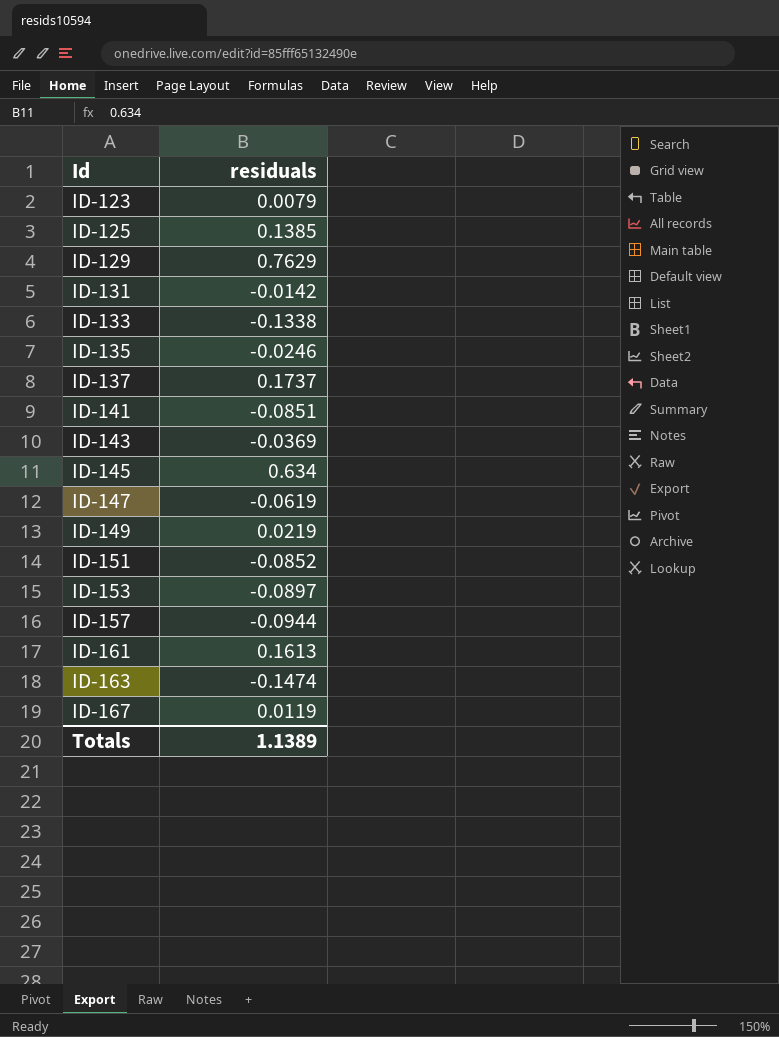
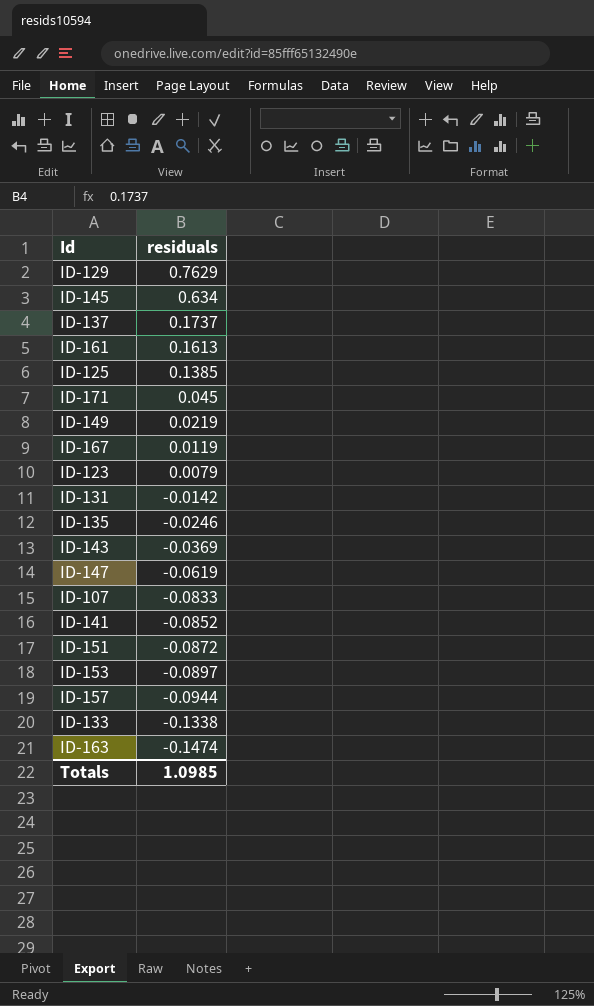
row order: Id ascending -> residuals descending
row ID-171: none -> 0.045
row ID-107: none -> -0.0833
ID-141 | residuals: -0.0851 -> -0.0852
ID-151 | residuals: -0.0852 -> -0.0872
Totals | residuals: 1.1389 -> 1.0985

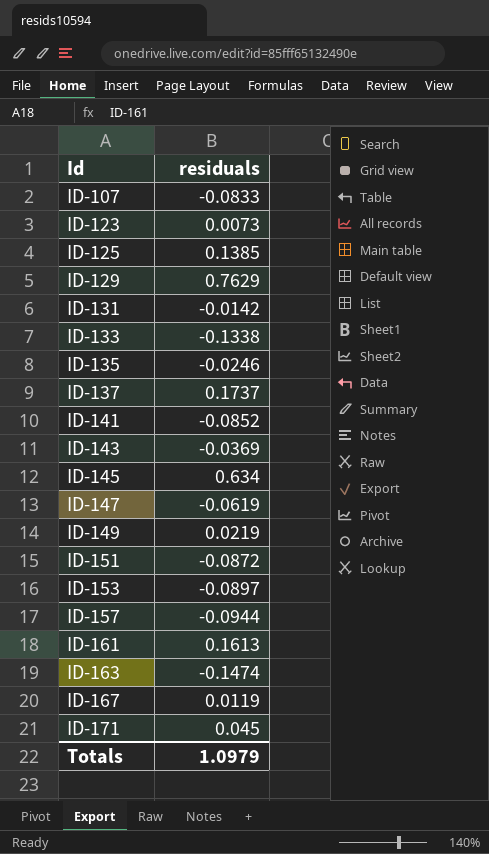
row order: residuals descending -> Id ascending
ID-123 | residuals: 0.0079 -> 0.0073
Totals | residuals: 1.0985 -> 1.0979

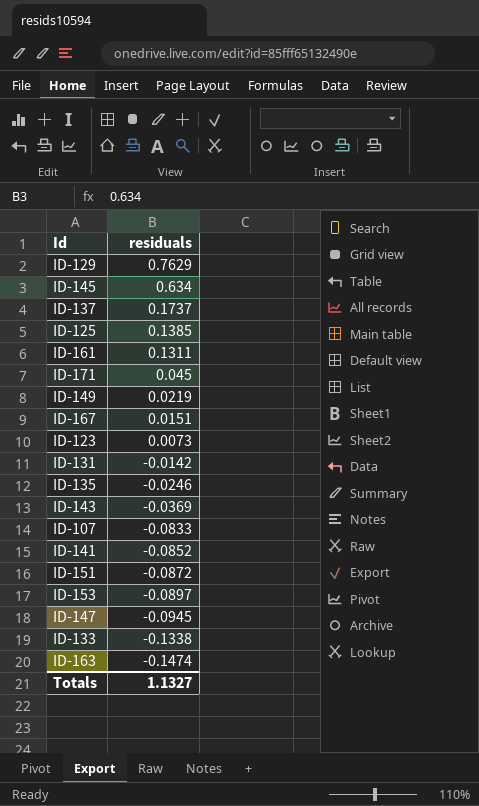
row order: Id ascending -> residuals descending
row ID-157: -0.0944 -> none
ID-161 | residuals: 0.1613 -> 0.1311
ID-167 | residuals: 0.0119 -> 0.0151
ID-147 | residuals: -0.0619 -> -0.0945
Totals | residuals: 1.0979 -> 1.1327

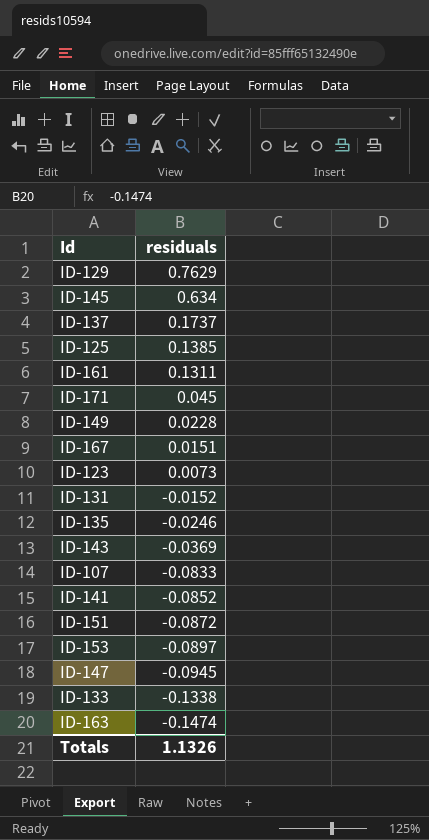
ID-149 | residuals: 0.0219 -> 0.0228
ID-131 | residuals: -0.0142 -> -0.0152
Totals | residuals: 1.1327 -> 1.1326

